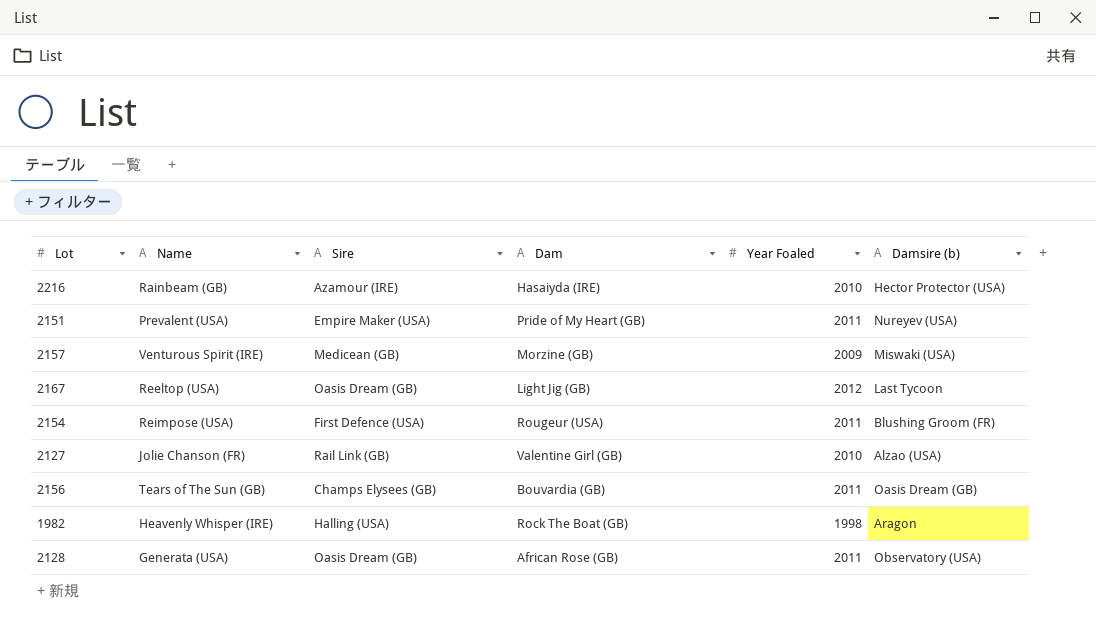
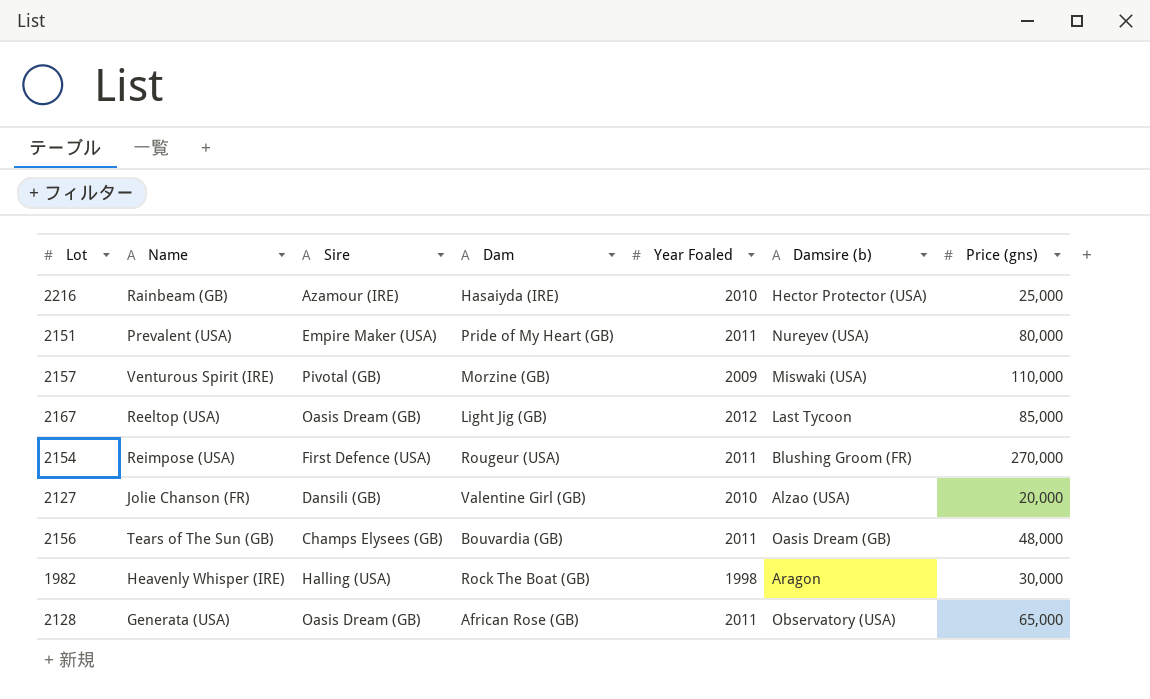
column Price (gns) | position: none -> 7
2157 | Sire: Medicean (GB) -> Pivotal (GB)
2127 | Sire: Rail Link (GB) -> Dansili (GB)

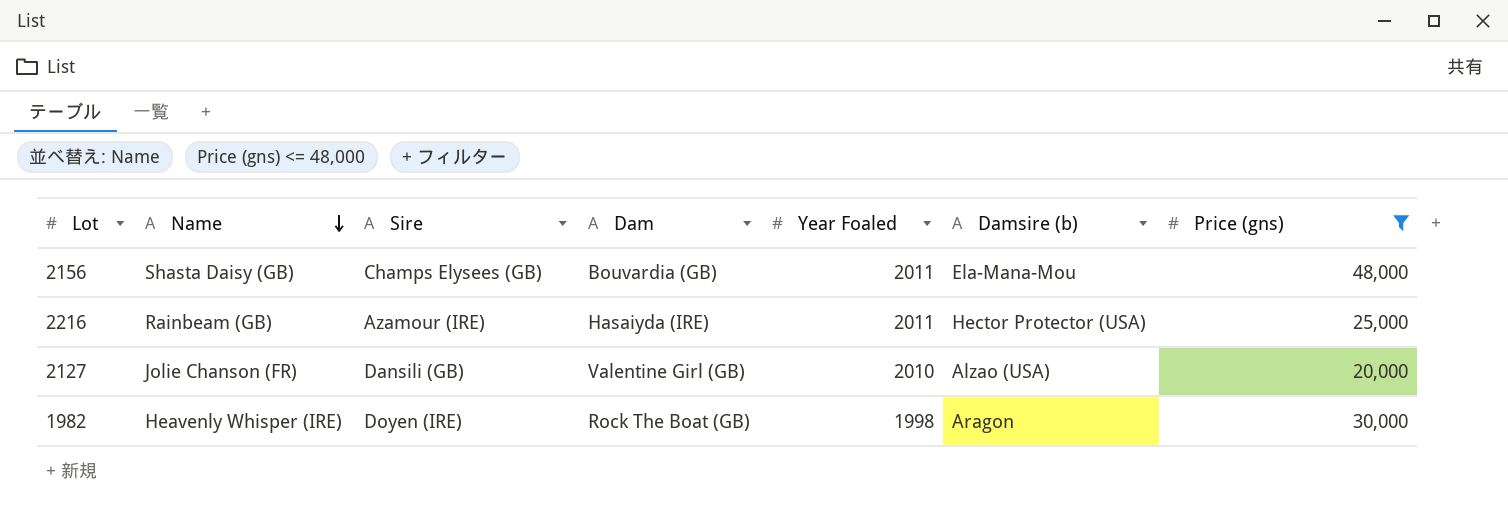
filter: none -> Price (gns) <= 48,000
row order: none -> Name descending
2156 | Name: Tears of The Sun (GB) -> Shasta Daisy (GB)
2156 | Damsire (b): Oasis Dream (GB) -> Ela-Mana-Mou
2216 | Year Foaled: 2010 -> 2011
1982 | Sire: Halling (USA) -> Doyen (IRE)

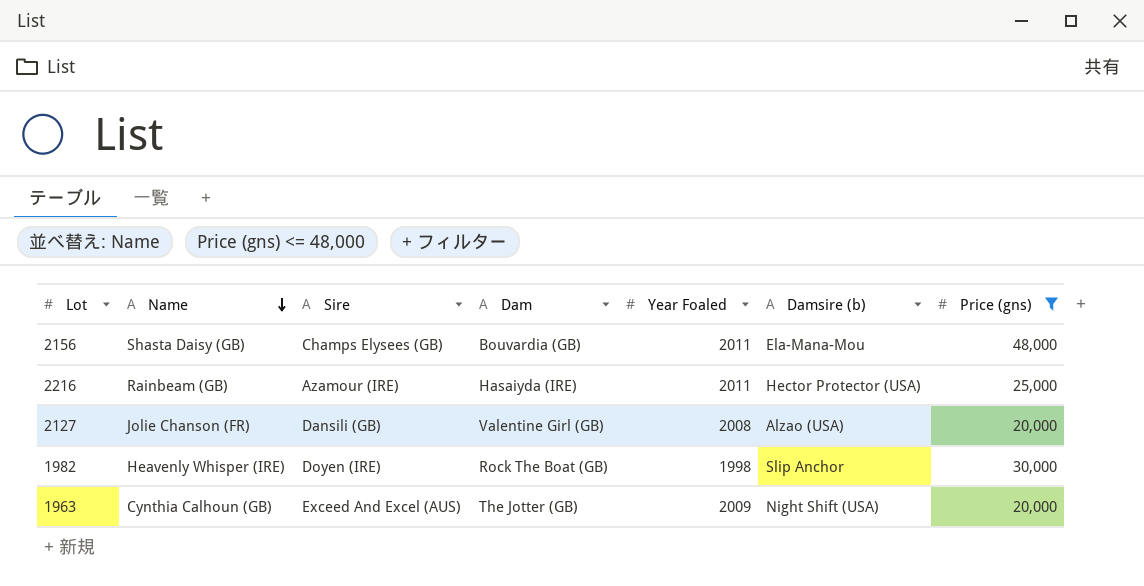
2127 | Year Foaled: 2010 -> 2008
1982 | Damsire (b): Aragon -> Slip Anchor
row 1963: none -> Cynthia Calhoun (GB) | Exceed And Excel (AUS) | The Jotter (GB) | 2009 | Night Shift (USA) | 20,000

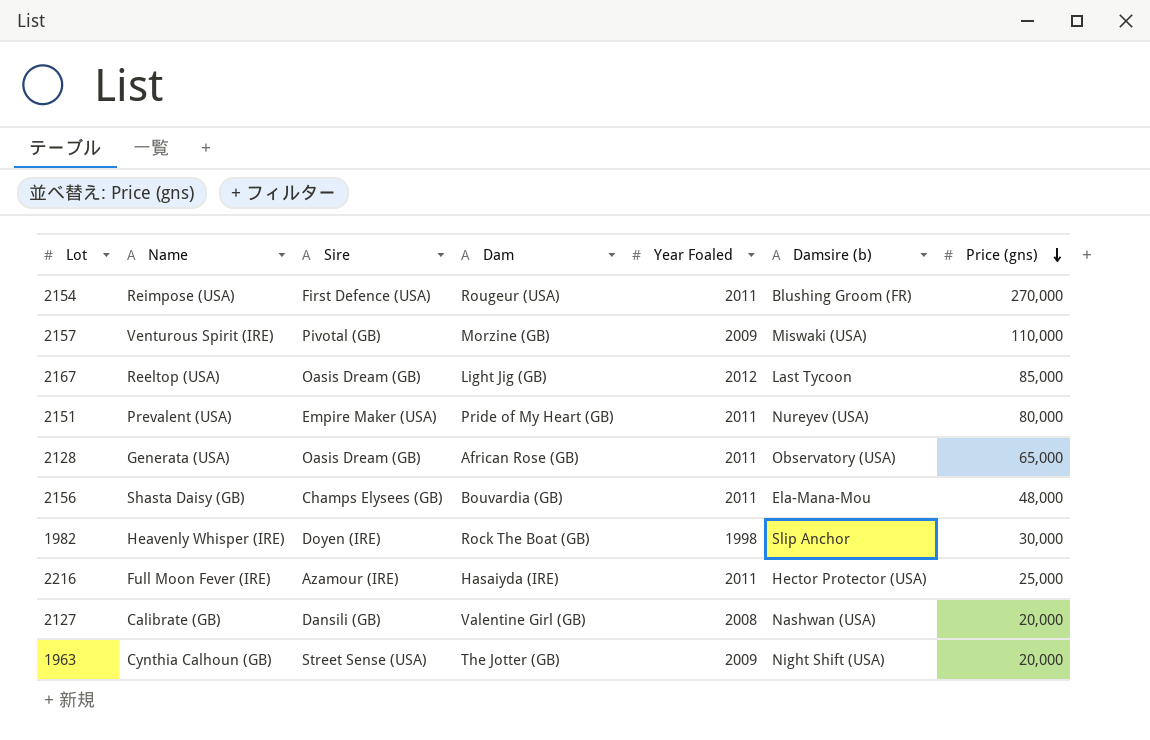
filter: Price (gns) <= 48,000 -> none
row order: Name descending -> Price (gns) descending
2216 | Name: Rainbeam (GB) -> Full Moon Fever (IRE)
2127 | Name: Jolie Chanson (FR) -> Calibrate (GB)
2127 | Damsire (b): Alzao (USA) -> Nashwan (USA)
1963 | Sire: Exceed And Excel (AUS) -> Street Sense (USA)

